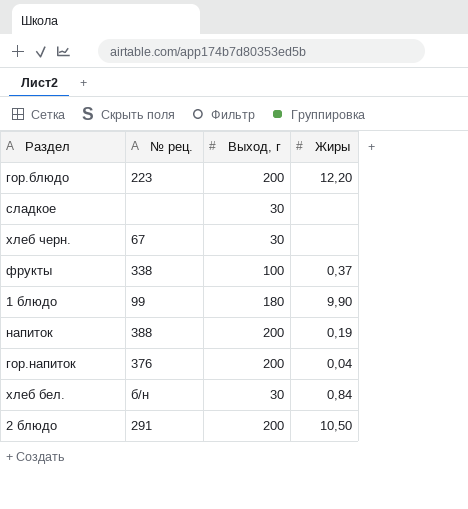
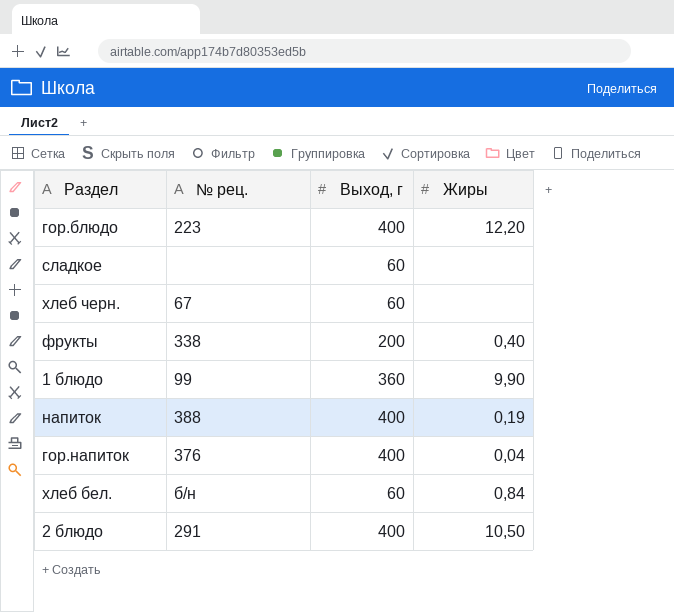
гор.блюдо | Выход, г: 200 -> 400
сладкое | Выход, г: 30 -> 60
хлеб черн. | Выход, г: 30 -> 60
фрукты | Выход, г: 100 -> 200
фрукты | Жиры: 0,37 -> 0,40
1 блюдо | Выход, г: 180 -> 360
напиток | Выход, г: 200 -> 400
гор.напиток | Выход, г: 200 -> 400
хлеб бел. | Выход, г: 30 -> 60
2 блюдо | Выход, г: 200 -> 400

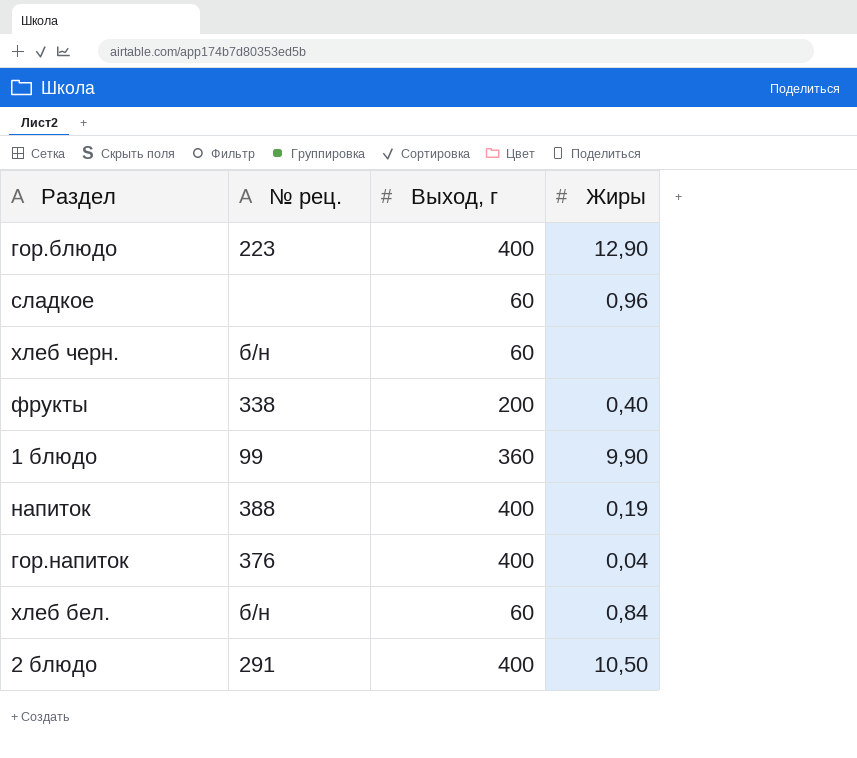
гор.блюдо | Жиры: 12,20 -> 12,90
сладкое | Жиры: none -> 0,96
хлеб черн. | № рец.: 67 -> б/н

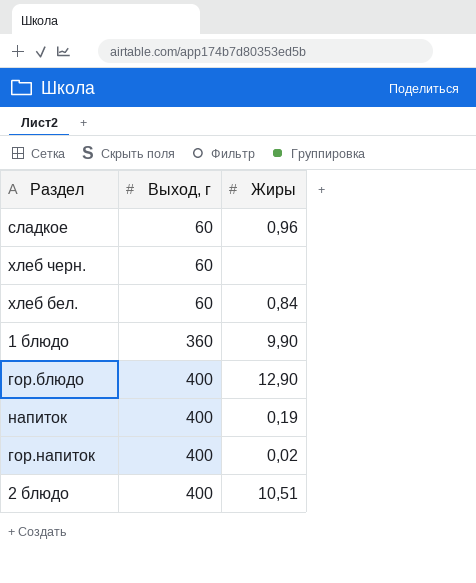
row order: none -> Выход, г ascending
column № рец. | position: 2 -> none
row фрукты: 338 | 200 | 0,40 -> none
гор.напиток | Жиры: 0,04 -> 0,02
2 блюдо | Жиры: 10,50 -> 10,51

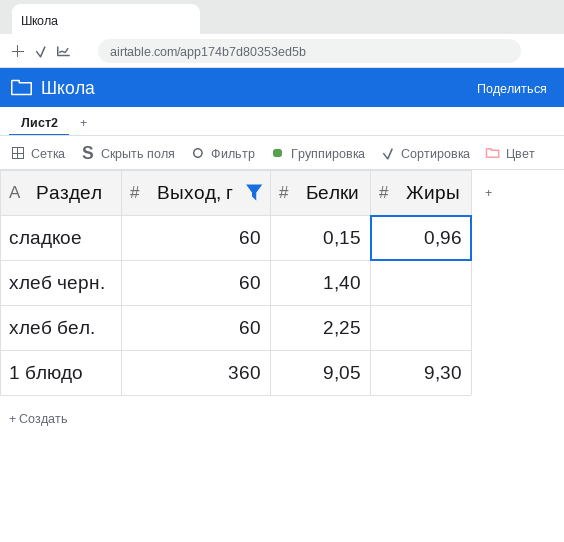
filter: none -> Выход, г != 400
column Белки | position: none -> 3
хлеб бел. | Жиры: 0,84 -> none
1 блюдо | Жиры: 9,90 -> 9,30

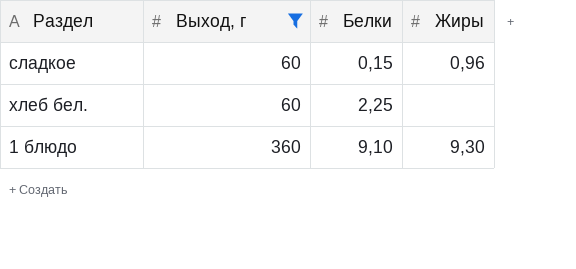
row хлеб черн.: 60 | 1,40 | none -> none
1 блюдо | Белки: 9,05 -> 9,10

